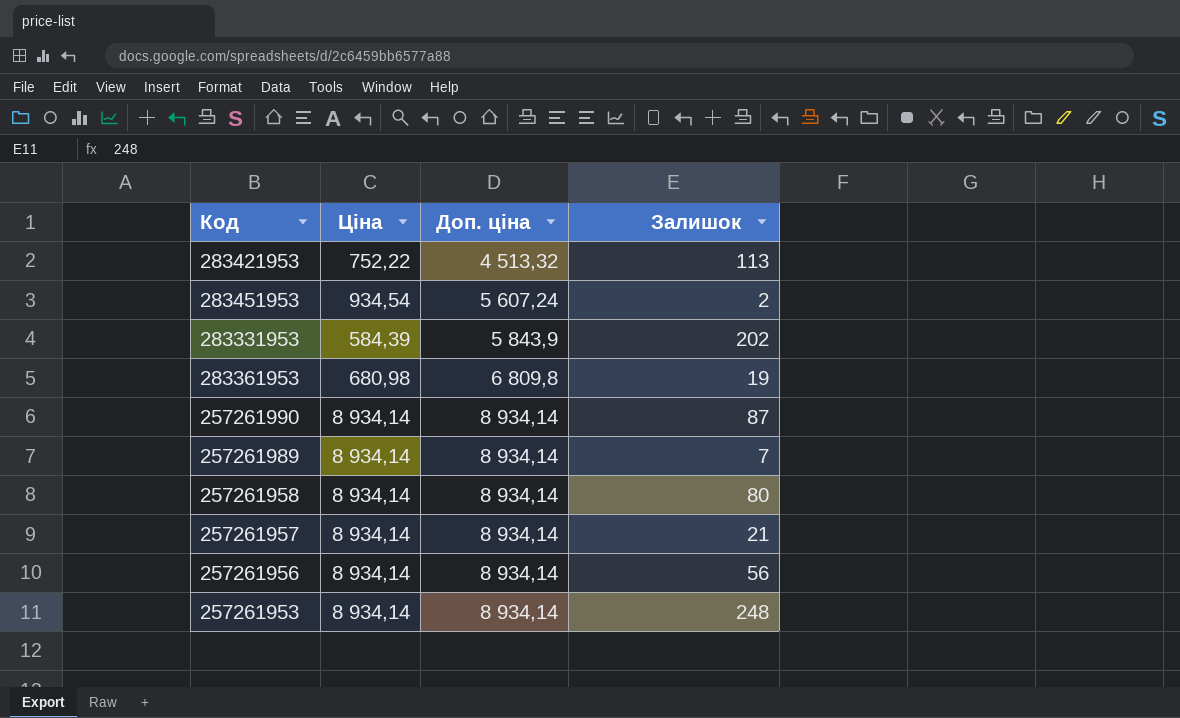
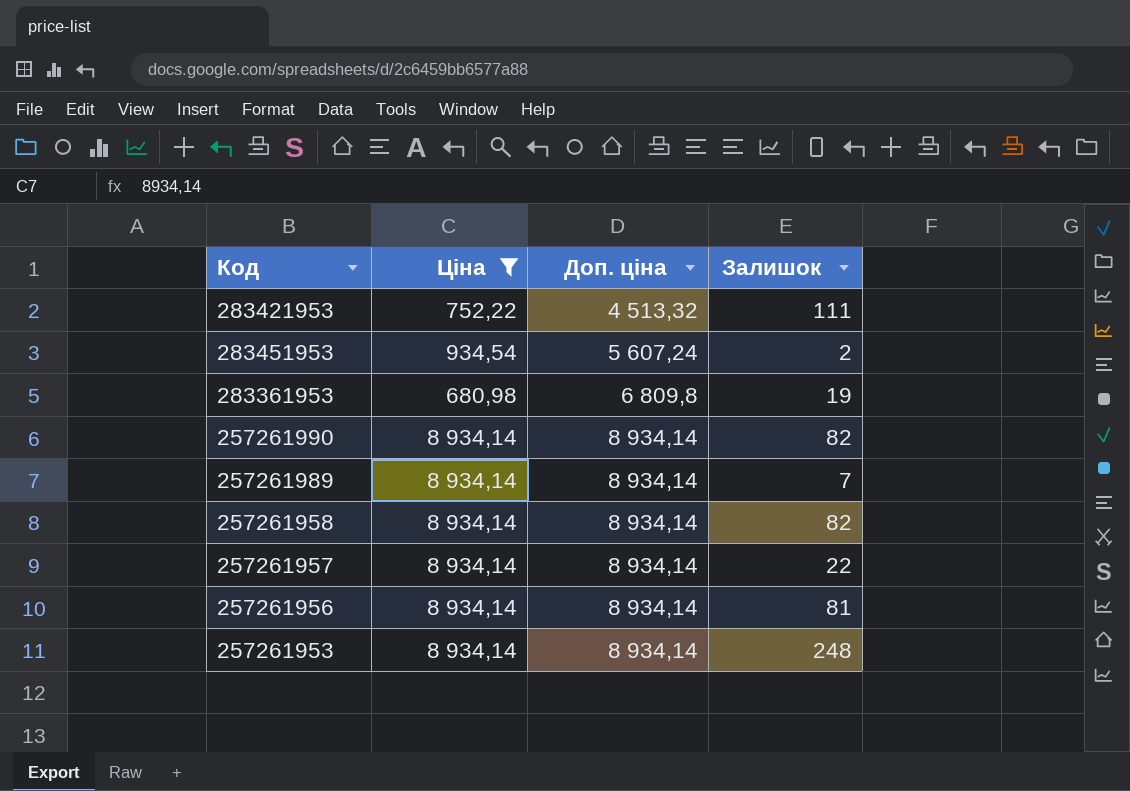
filter: none -> Ціна != 584,39
283421953 | Залишок: 113 -> 111
257261990 | Залишок: 87 -> 82
257261958 | Залишок: 80 -> 82
257261957 | Залишок: 21 -> 22
257261956 | Залишок: 56 -> 81

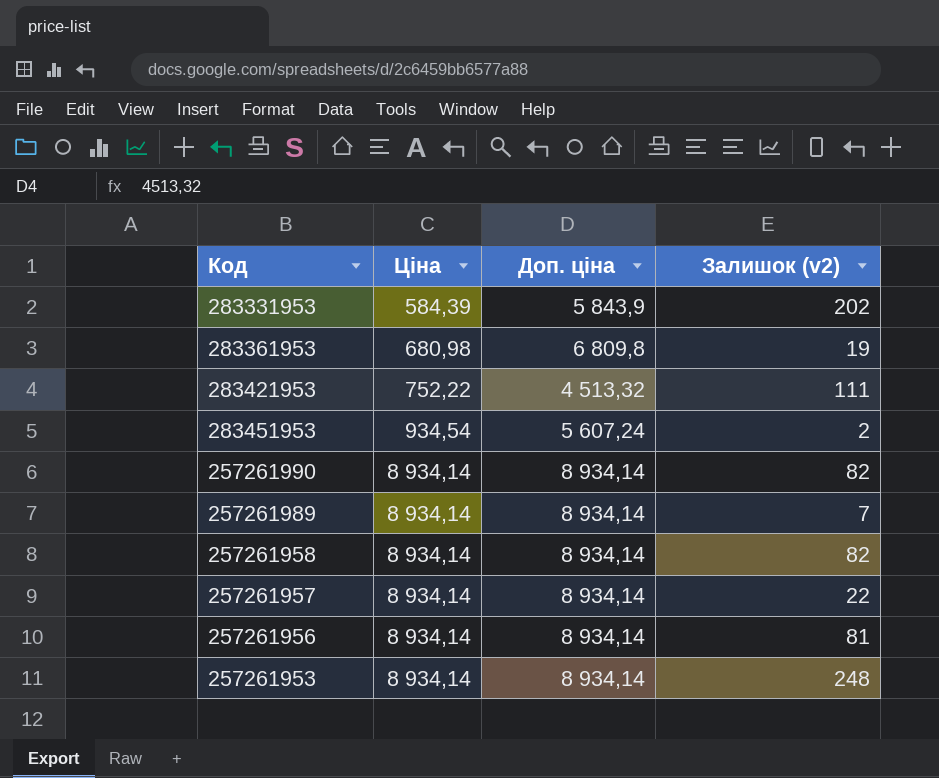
filter: Ціна != 584,39 -> none
row order: Доп. ціна ascending -> Ціна ascending
column name: Залишок -> Залишок (v2)

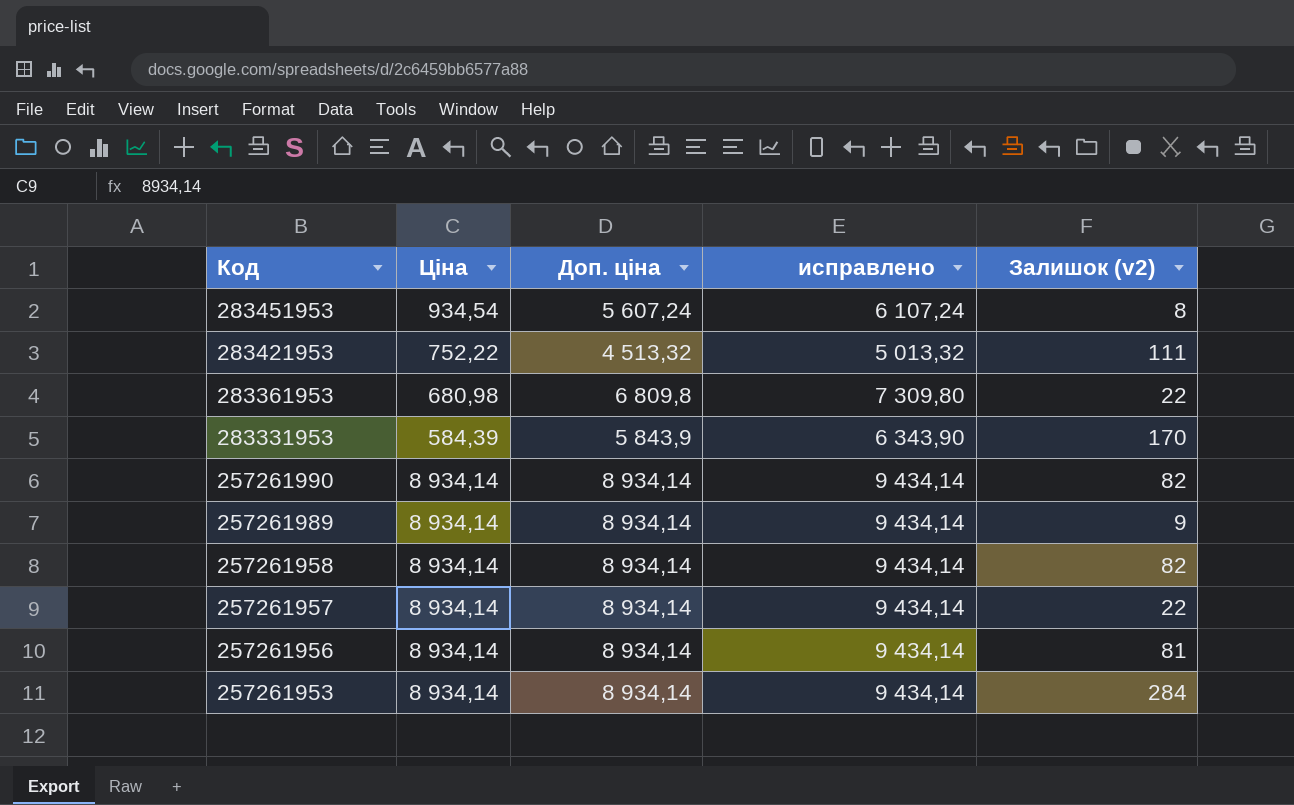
row order: Ціна ascending -> Код descending
column исправлено | formula: none -> [Доп. ціна] + 500
283451953 | Залишок (v2): 2 -> 8
283361953 | Залишок (v2): 19 -> 22
283331953 | Залишок (v2): 202 -> 170
257261989 | Залишок (v2): 7 -> 9
257261953 | Залишок (v2): 248 -> 284

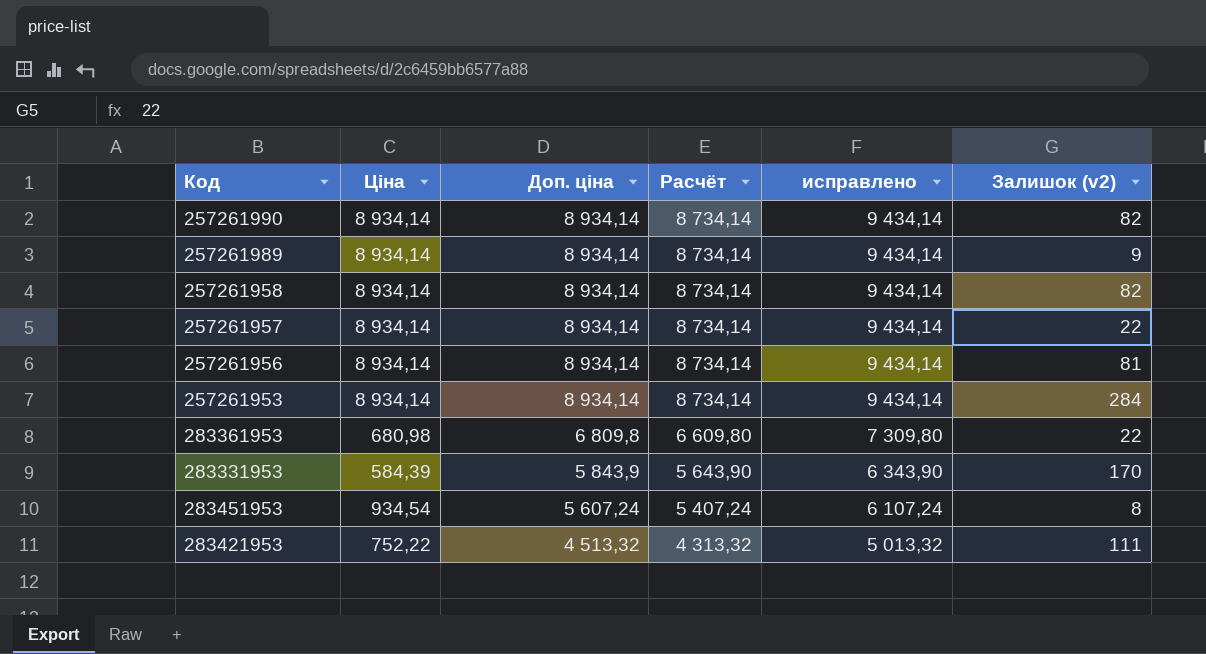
row order: Код descending -> Доп. ціна descending
column Расчёт | formula: none -> [Доп. ціна] - 200

